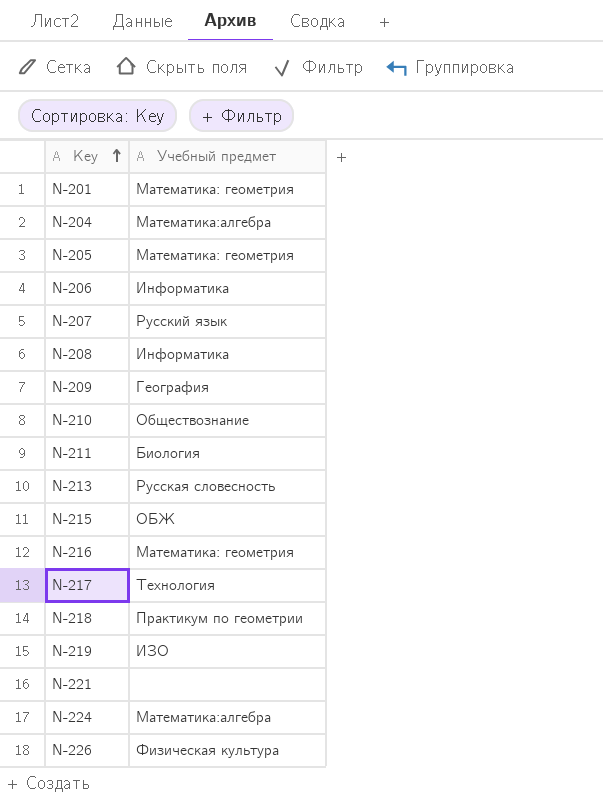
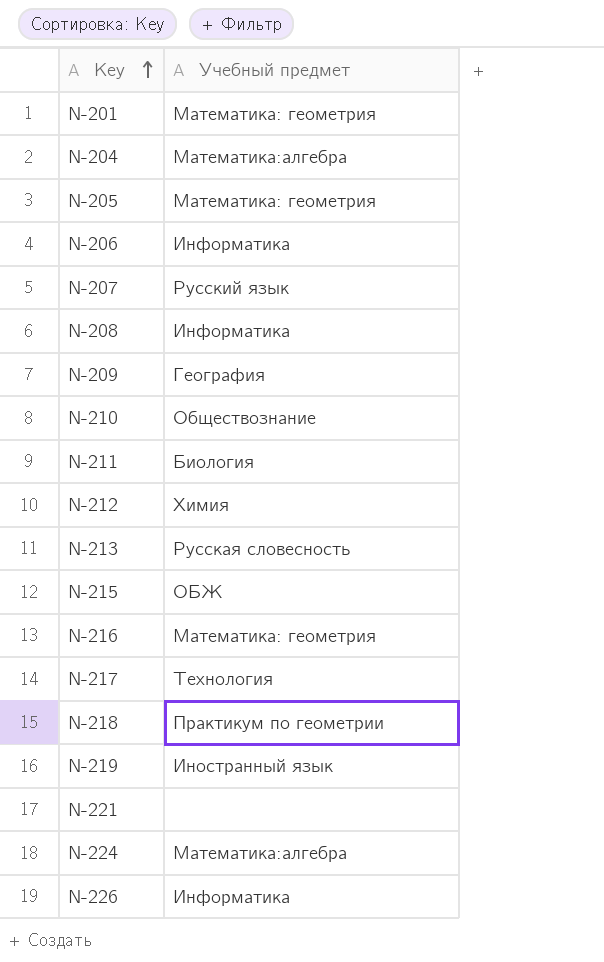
row N-212: none -> Химия
N-219 | Учебный предмет: ИЗО -> Иностранный язык
N-226 | Учебный предмет: Физическая культура -> Информатика

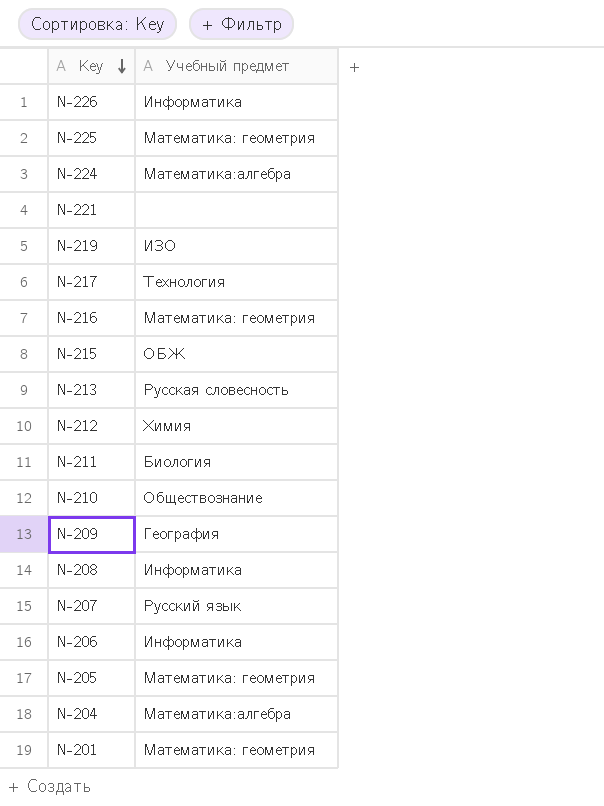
row order: Key ascending -> Key descending
row N-218: Практикум по геометрии -> none
row N-225: none -> Математика: геометрия
N-219 | Учебный предмет: Иностранный язык -> ИЗО

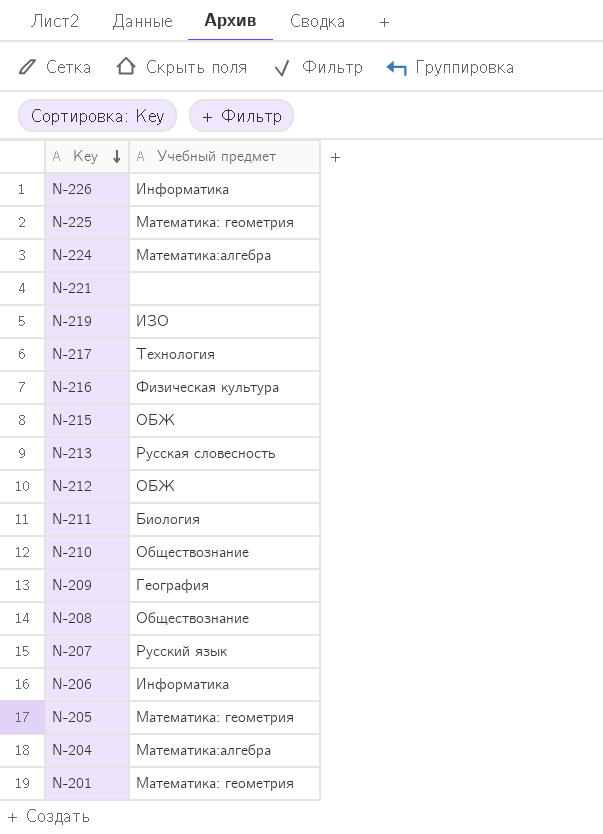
N-216 | Учебный предмет: Математика: геометрия -> Физическая культура
N-212 | Учебный предмет: Химия -> ОБЖ
N-208 | Учебный предмет: Информатика -> Обществознание

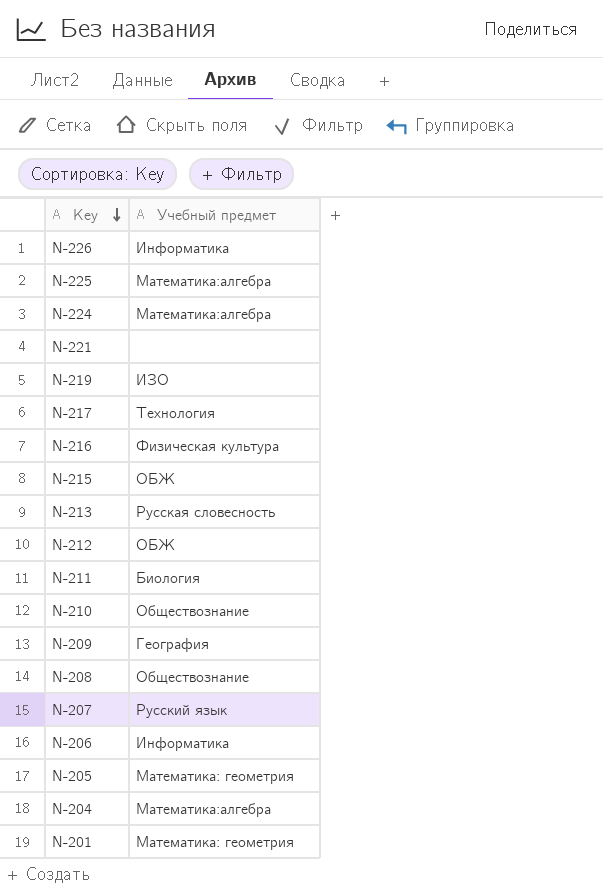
N-225 | Учебный предмет: Математика: геометрия -> Математика:алгебра

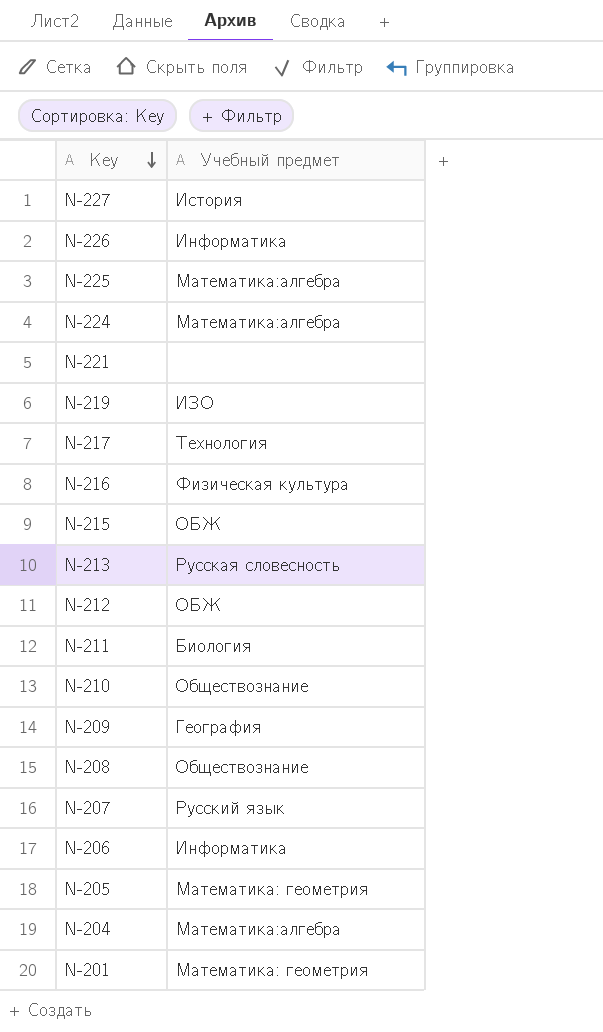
row N-227: none -> История

